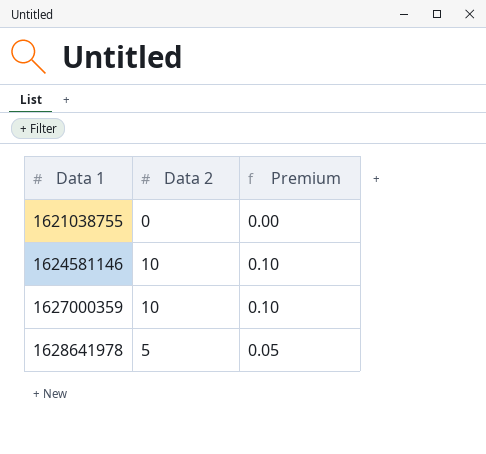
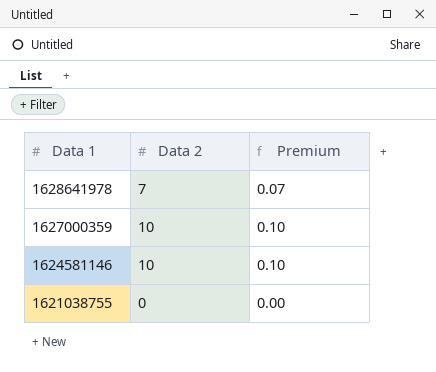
row order: Data 1 ascending -> Data 1 descending
1628641978 | Data 2: 5 -> 7
1628641978 | Premium: 0.05 -> 0.07

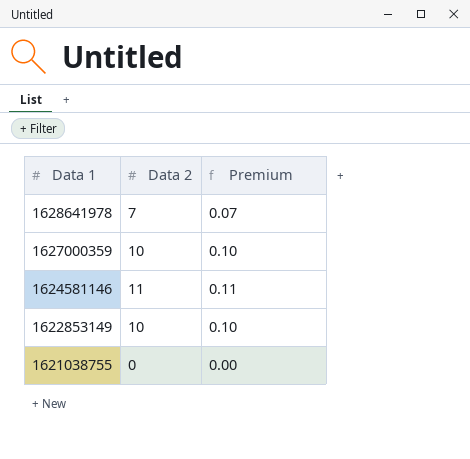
1624581146 | Data 2: 10 -> 11
1624581146 | Premium: 0.10 -> 0.11
row 1622853149: none -> 10 | 0.10

